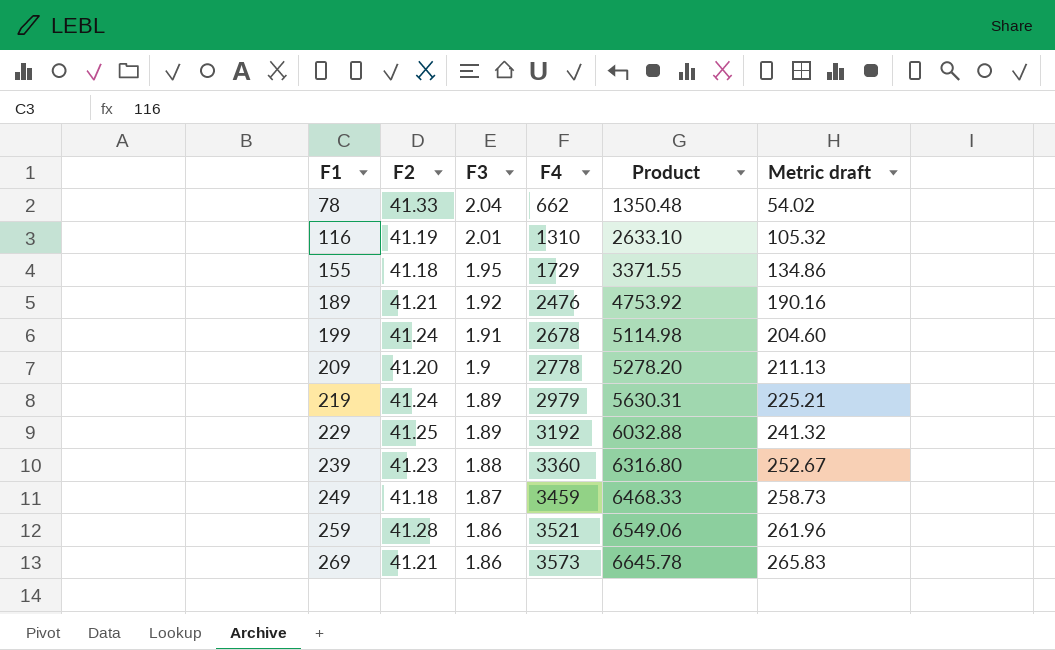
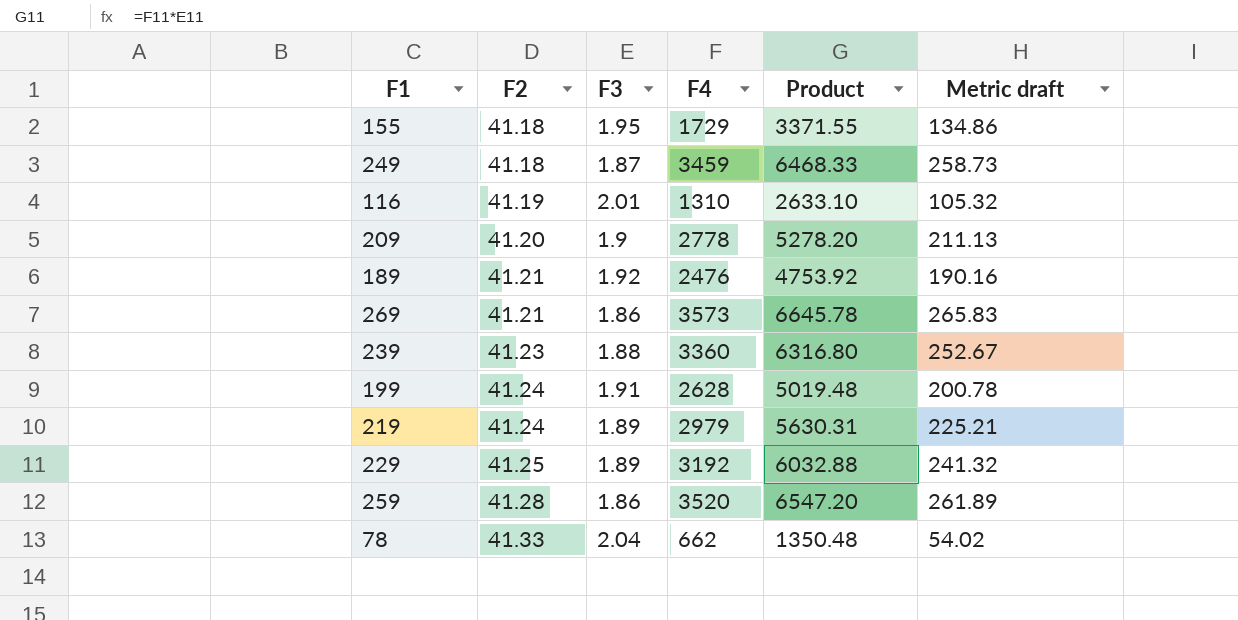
row order: F1 ascending -> F2 ascending
199 | F4: 2678 -> 2628
199 | Product: 5114.98 -> 5019.48
199 | Metric draft: 204.60 -> 200.78
259 | F4: 3521 -> 3520
259 | Product: 6549.06 -> 6547.20
259 | Metric draft: 261.96 -> 261.89

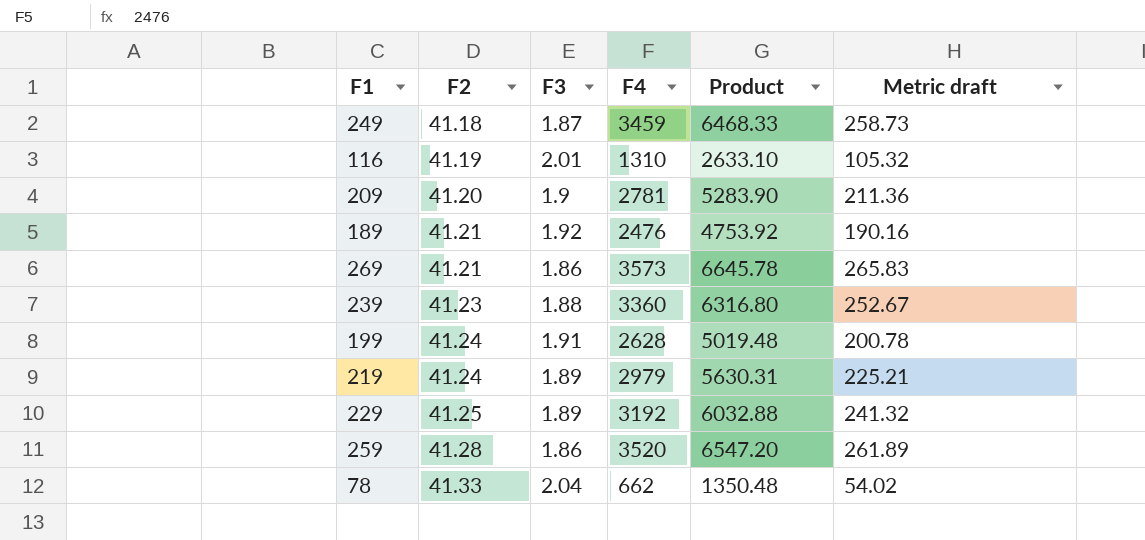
row 155: 41.18 | 1.95 | 1729 | 3371.55 | 134.86 -> none
209 | F4: 2778 -> 2781
209 | Product: 5278.20 -> 5283.90
209 | Metric draft: 211.13 -> 211.36

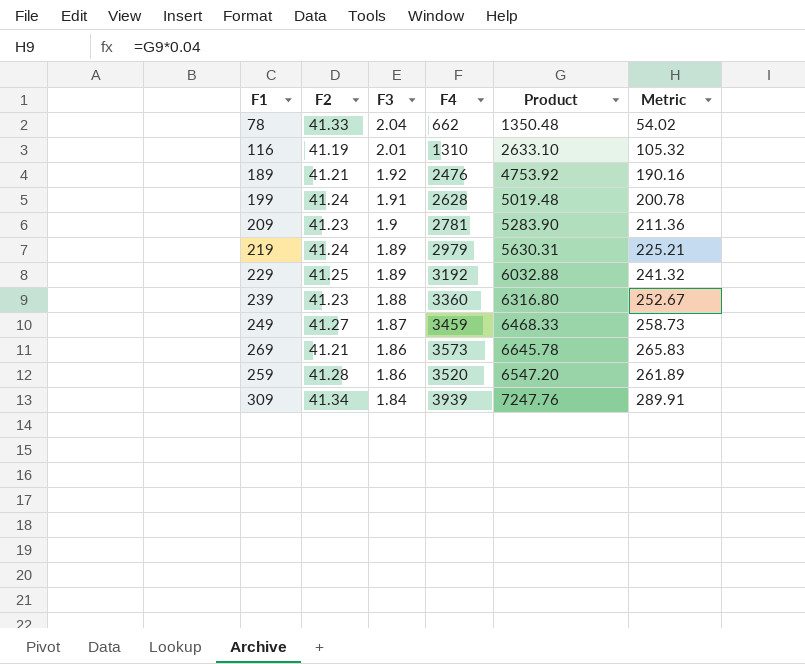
row order: F2 ascending -> F3 descending
column name: Metric draft -> Metric
209 | F2: 41.20 -> 41.23
249 | F2: 41.18 -> 41.27
row 309: none -> 41.34 | 1.84 | 3939 | 7247.76 | 289.91

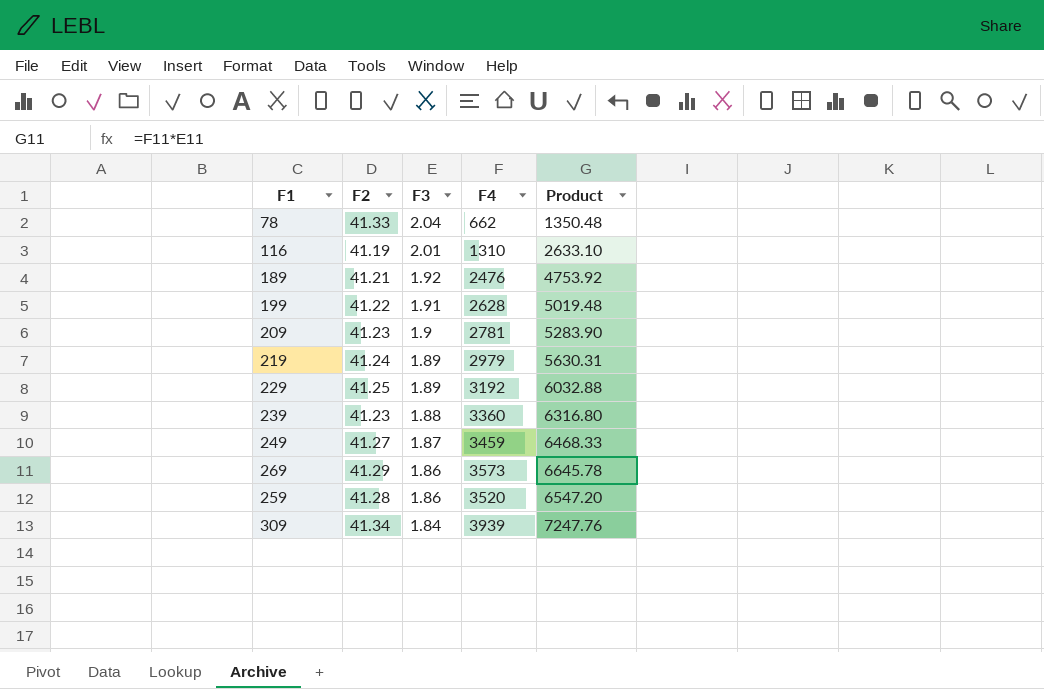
column Metric | formula: [Product] * 0.04 -> none
199 | F2: 41.24 -> 41.22
269 | F2: 41.21 -> 41.29

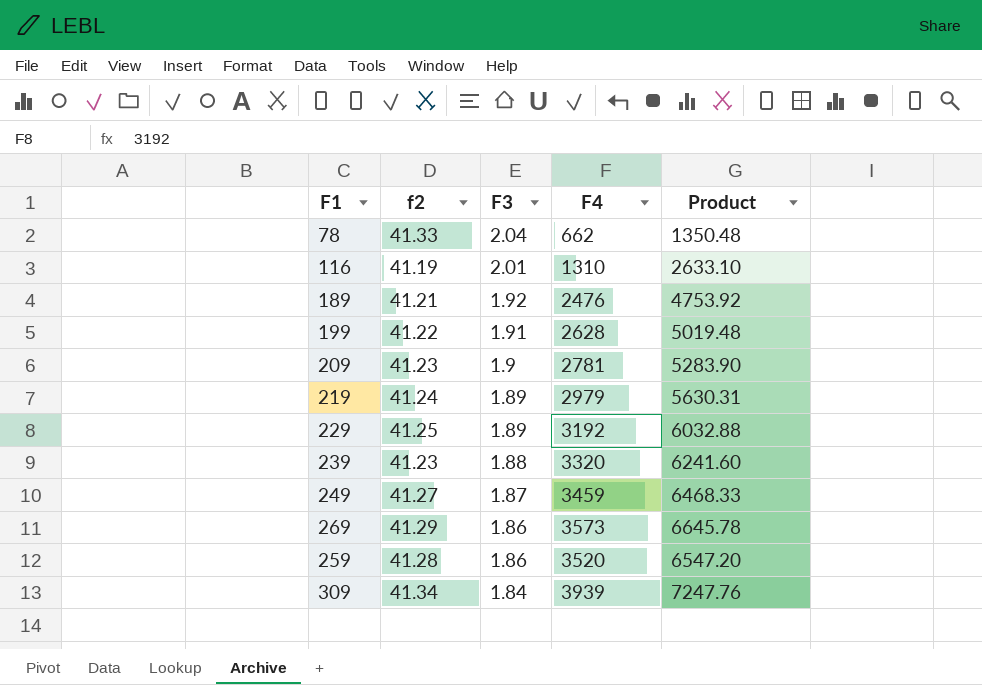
column name: F2 -> f2
239 | F4: 3360 -> 3320
239 | Product: 6316.80 -> 6241.60

